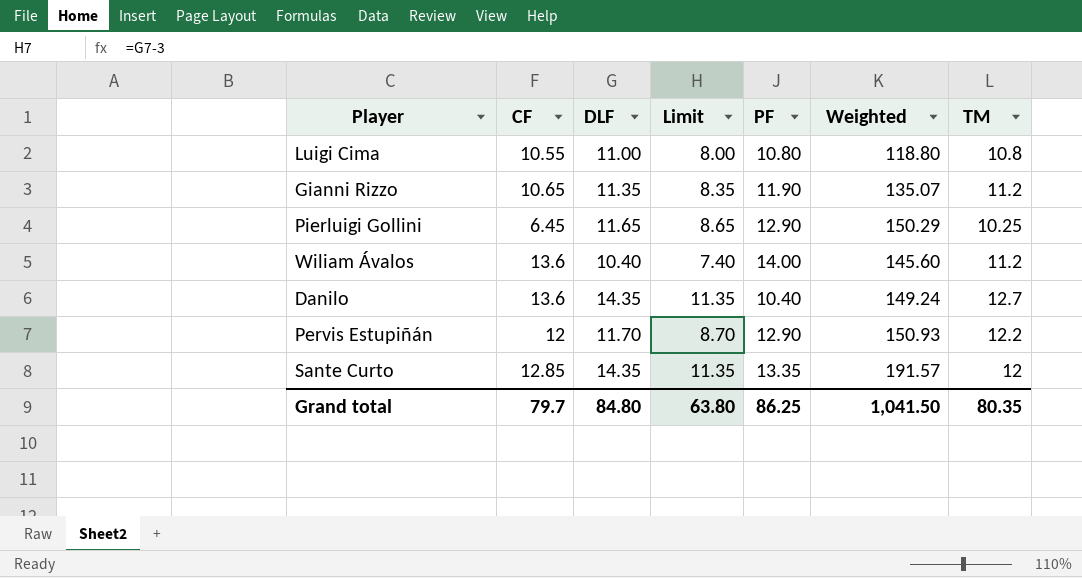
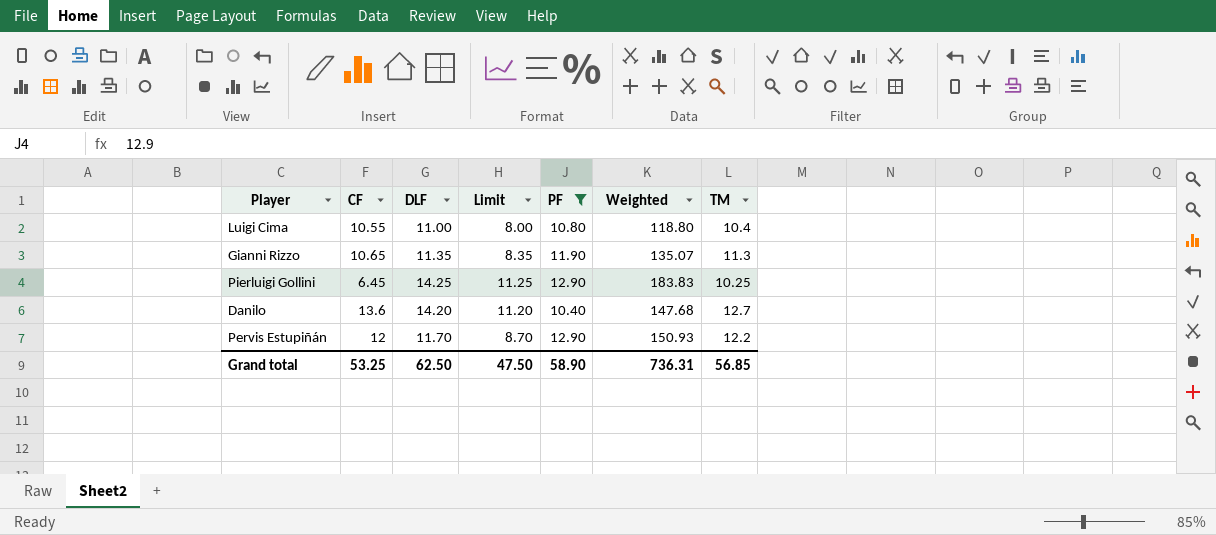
filter: none -> PF <= 12.90
Luigi Cima | TM: 10.8 -> 10.4
Gianni Rizzo | TM: 11.2 -> 11.3
Pierluigi Gollini | DLF: 11.65 -> 14.25
Pierluigi Gollini | Limit: 8.65 -> 11.25
Pierluigi Gollini | Weighted: 150.29 -> 183.83
Danilo | DLF: 14.35 -> 14.20
Danilo | Limit: 11.35 -> 11.20
Danilo | Weighted: 149.24 -> 147.68
Grand total | CF: 79.7 -> 53.25
Grand total | DLF: 84.80 -> 62.50
Grand total | Limit: 63.80 -> 47.50
Grand total | PF: 86.25 -> 58.90
Grand total | Weighted: 1,041.50 -> 736.31
Grand total | TM: 80.35 -> 56.85

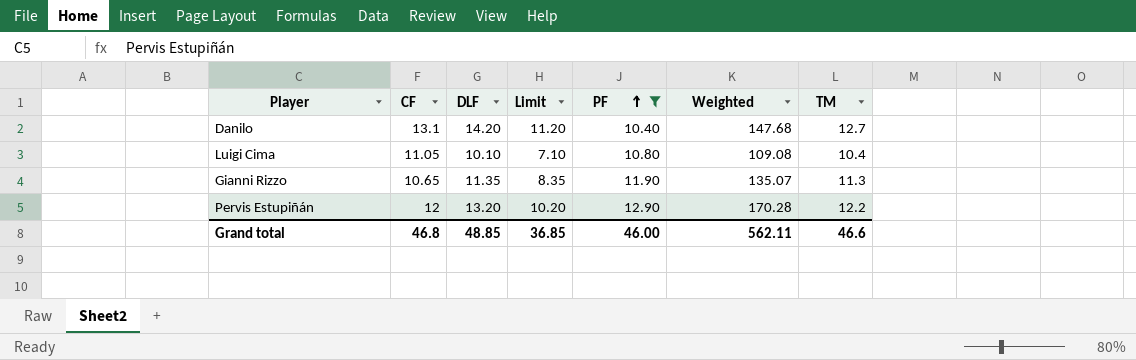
row order: none -> PF ascending
row Pierluigi Gollini: 6.45 | 14.25 | 11.25 | 12.90 | 183.83 | 10.25 -> none
Danilo | CF: 13.6 -> 13.1
Luigi Cima | CF: 10.55 -> 11.05
Luigi Cima | DLF: 11.00 -> 10.10
Luigi Cima | Limit: 8.00 -> 7.10
Luigi Cima | Weighted: 118.80 -> 109.08
Pervis Estupiñán | DLF: 11.70 -> 13.20
Pervis Estupiñán | Limit: 8.70 -> 10.20
Pervis Estupiñán | Weighted: 150.93 -> 170.28
Grand total | CF: 53.25 -> 46.8
Grand total | DLF: 62.50 -> 48.85
Grand total | Limit: 47.50 -> 36.85
Grand total | PF: 58.90 -> 46.00
Grand total | Weighted: 736.31 -> 562.11
Grand total | TM: 56.85 -> 46.6

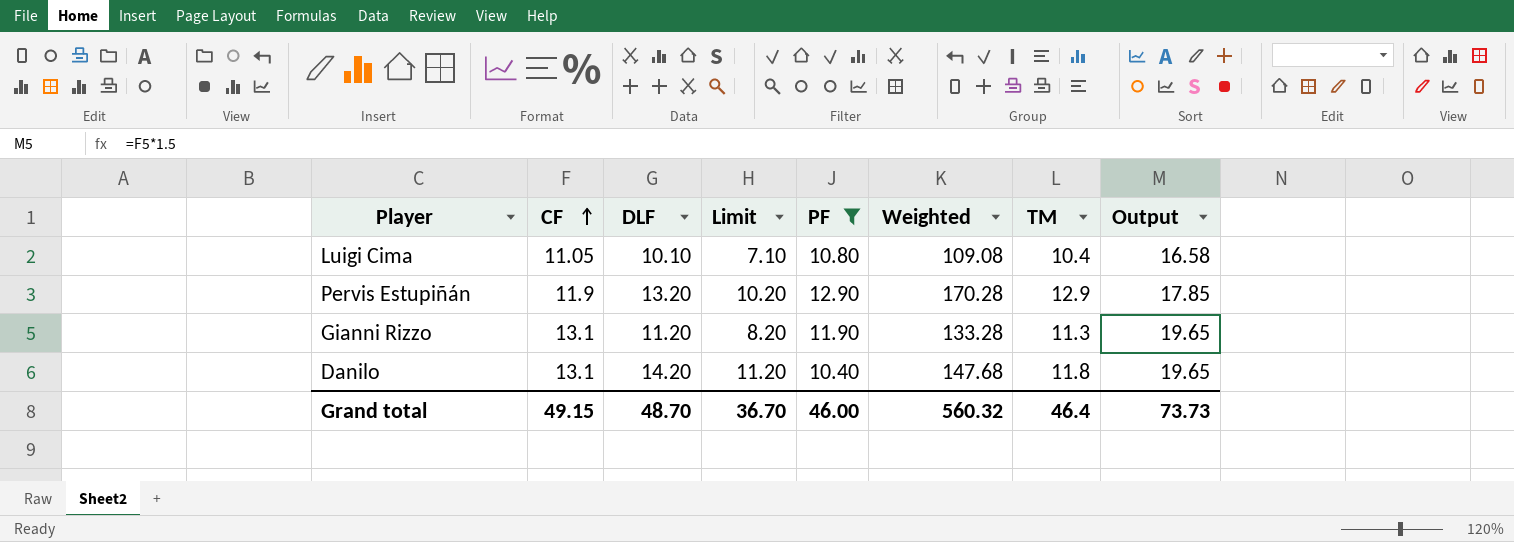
row order: PF ascending -> CF ascending
column Output | formula: none -> [CF] * 1.5
Pervis Estupiñán | CF: 12 -> 11.9
Pervis Estupiñán | TM: 12.2 -> 12.9
Gianni Rizzo | CF: 10.65 -> 13.1
Gianni Rizzo | DLF: 11.35 -> 11.20
Gianni Rizzo | Limit: 8.35 -> 8.20
Gianni Rizzo | Weighted: 135.07 -> 133.28
Danilo | TM: 12.7 -> 11.8
Grand total | CF: 46.8 -> 49.15
Grand total | DLF: 48.85 -> 48.70
Grand total | Limit: 36.85 -> 36.70
Grand total | Weighted: 562.11 -> 560.32
Grand total | TM: 46.6 -> 46.4

